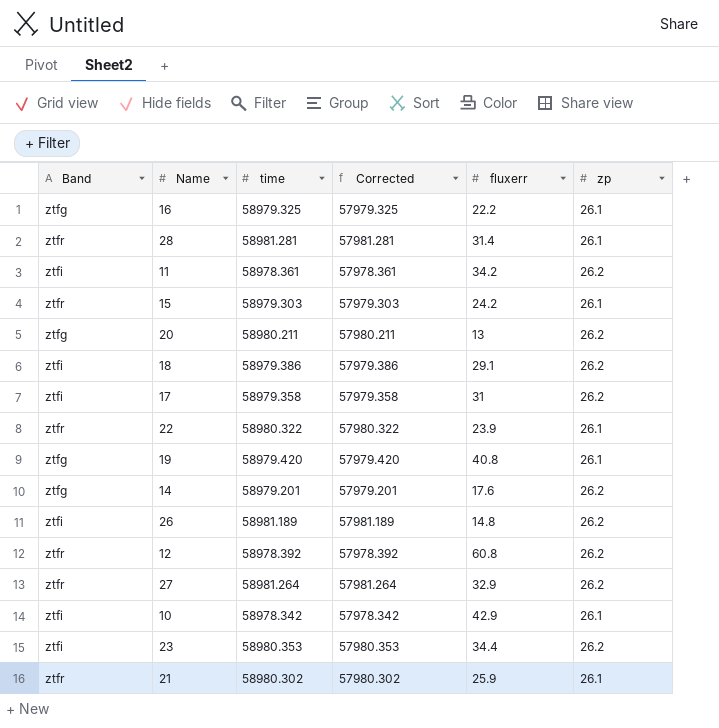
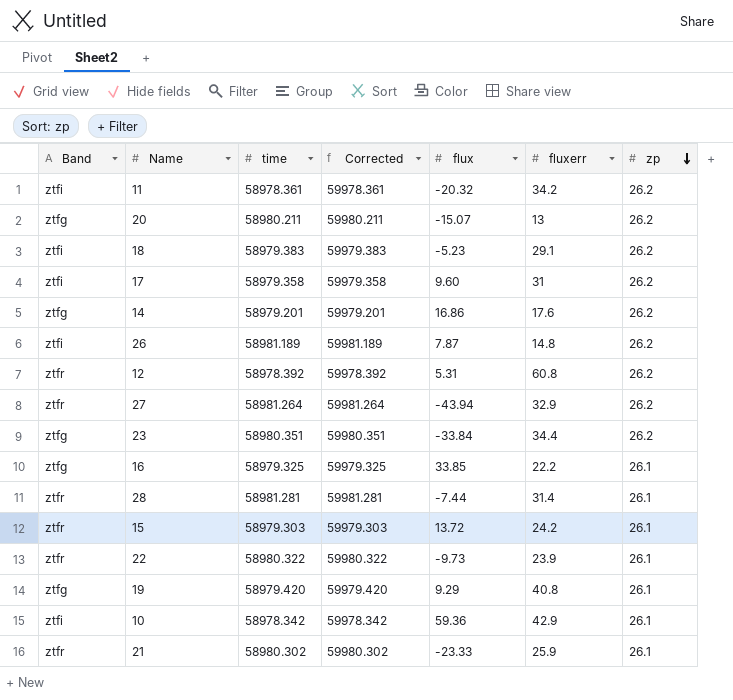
row order: none -> zp descending
column Corrected | formula: [time] - 1000 -> [time] + 1000
column flux | position: none -> 5
18 | time: 58979.386 -> 58979.383
23 | Band: ztfi -> ztfg
23 | time: 58980.353 -> 58980.351

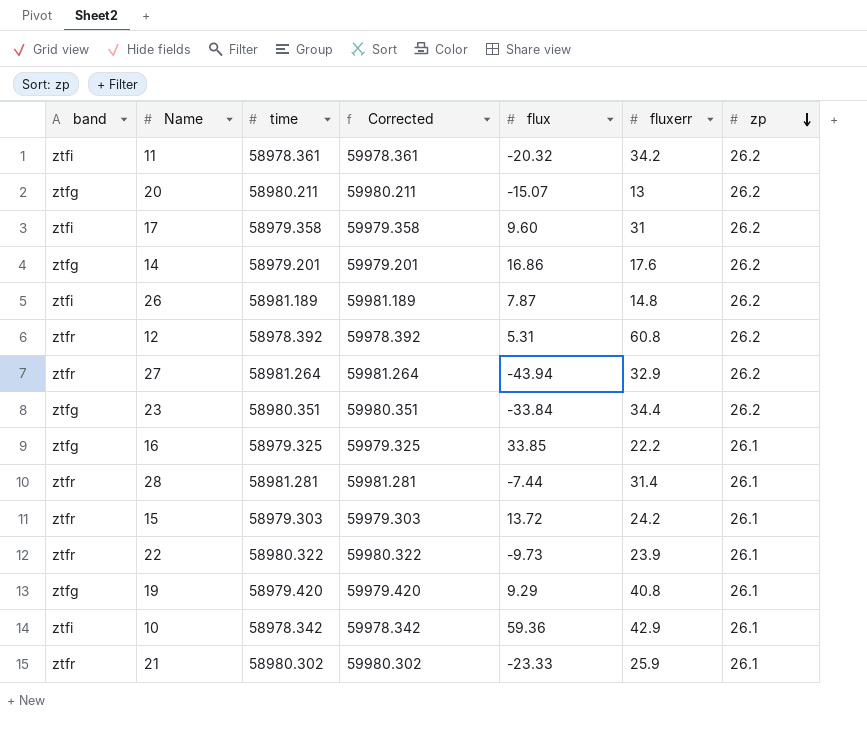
column name: Band -> band
row 18: ztfi | 58979.383 | 59979.383 | -5.23 | 29.1 | 26.2 -> none

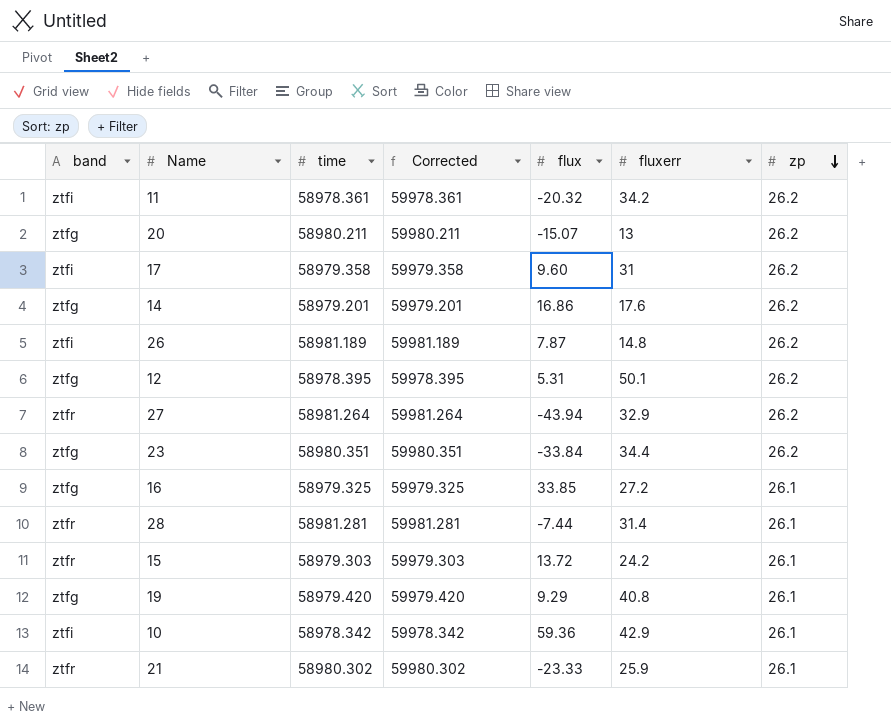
row 22: ztfr | 58980.322 | 59980.322 | -9.73 | 23.9 | 26.1 -> none
12 | band: ztfr -> ztfg
12 | time: 58978.392 -> 58978.395
12 | Corrected: 59978.392 -> 59978.395
12 | fluxerr: 60.8 -> 50.1
16 | fluxerr: 22.2 -> 27.2

